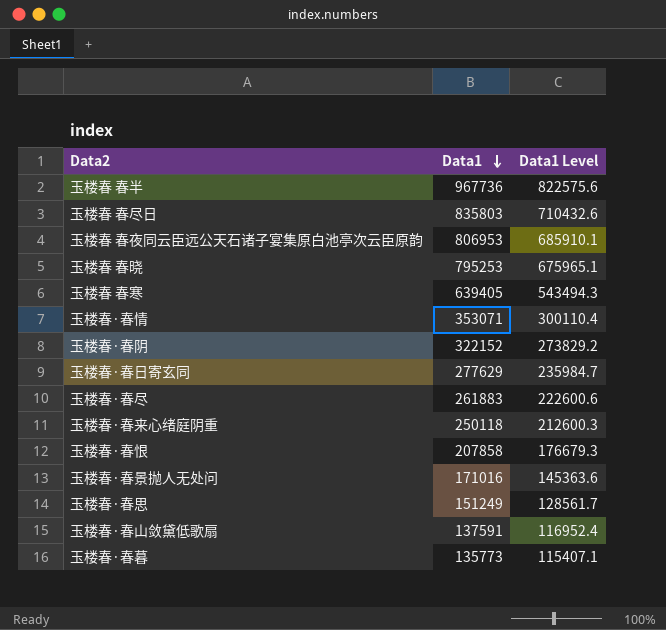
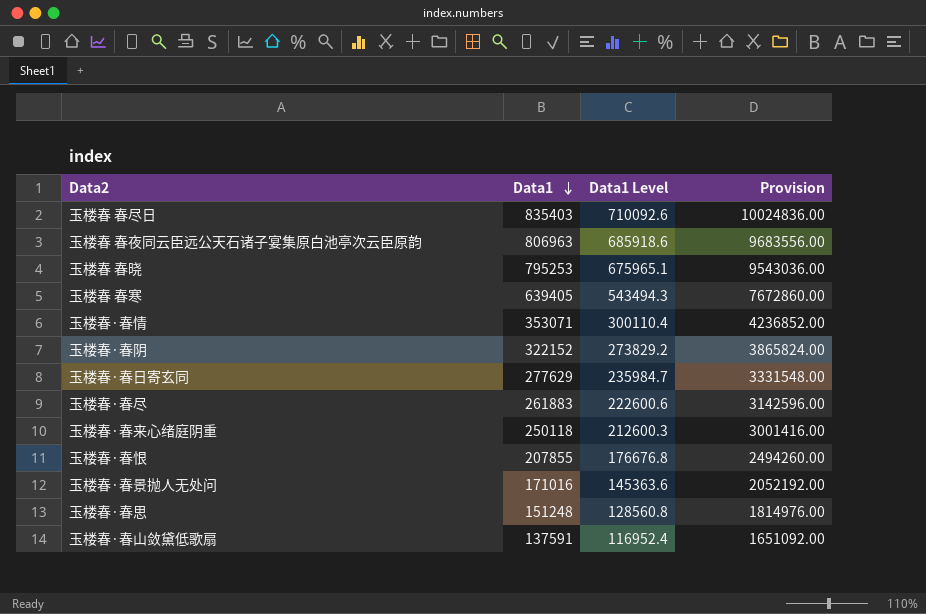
column Provision | formula: none -> [Data1] * 12
row 玉楼春 春半: 967736 | 822575.6 -> none
row 玉楼春·春暮: 135773 | 115407.1 -> none
玉楼春 春尽日 | Data1: 835803 -> 835403
玉楼春 春尽日 | Data1 Level: 710432.6 -> 710092.6
玉楼春 春夜同云臣远公天石诸子宴集原白池亭次云臣原韵 | Data1: 806953 -> 806963
玉楼春 春夜同云臣远公天石诸子宴集原白池亭次云臣原韵 | Data1 Level: 685910.1 -> 685918.6
玉楼春·春恨 | Data1: 207858 -> 207855
玉楼春·春恨 | Data1 Level: 176679.3 -> 176676.8
玉楼春·春思 | Data1: 151249 -> 151248
玉楼春·春思 | Data1 Level: 128561.7 -> 128560.8

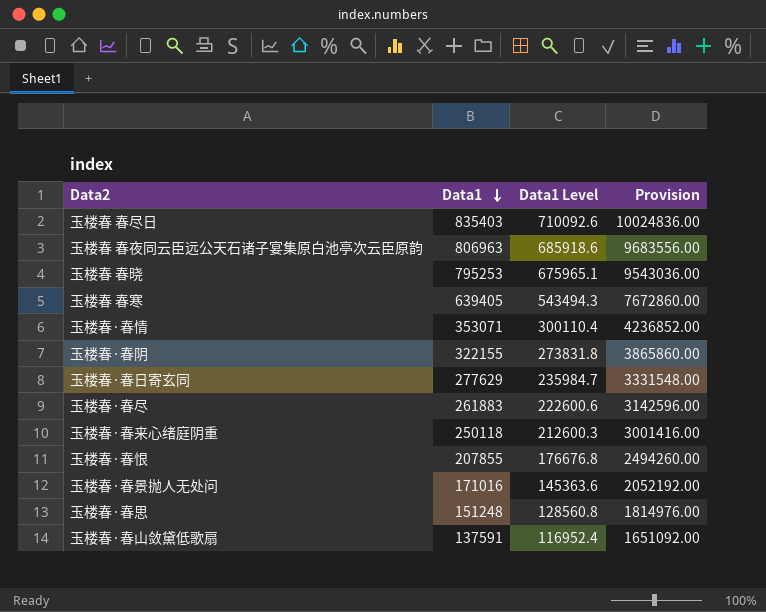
玉楼春·春阴 | Data1: 322152 -> 322155
玉楼春·春阴 | Data1 Level: 273829.2 -> 273831.8
玉楼春·春阴 | Provision: 3865824.00 -> 3865860.00

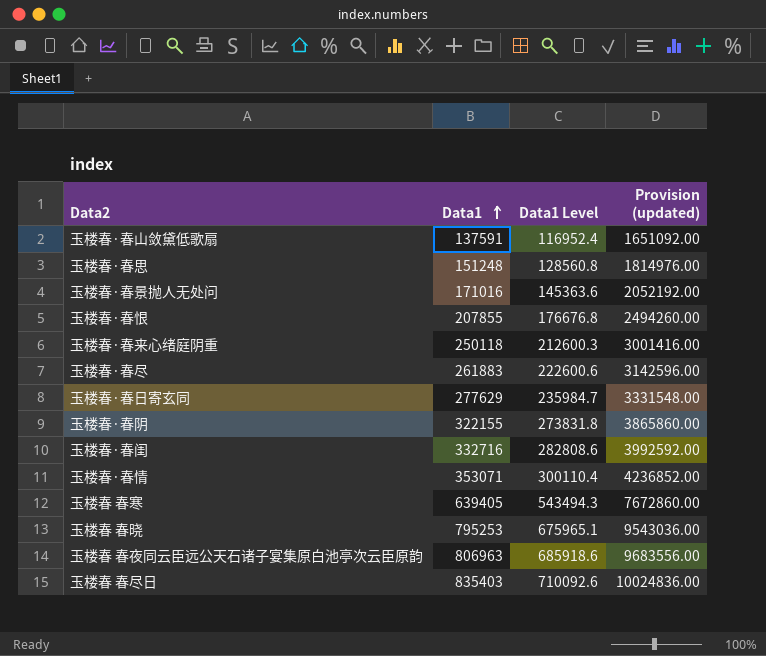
row order: Data1 descending -> Data1 ascending
column name: Provision -> Provision (updated)
row 玉楼春·春闺: none -> 332716 | 282808.6 | 3992592.00

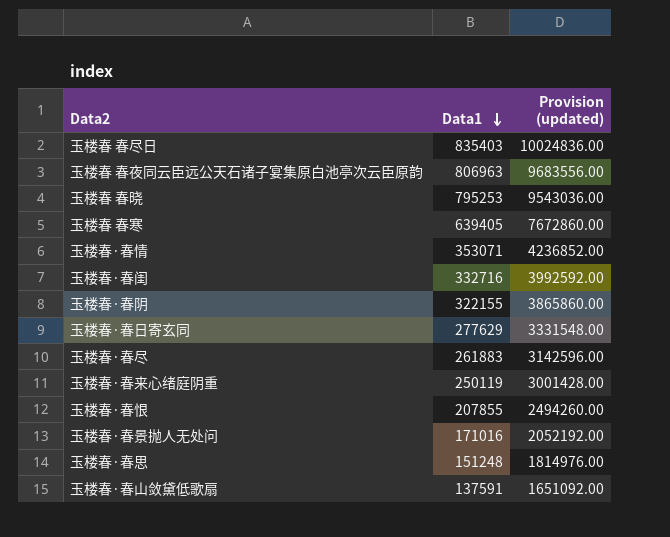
row order: Data1 ascending -> Data1 descending
column Data1 Level | formula: [Data1] * 0.85 -> none
玉楼春·春来心绪庭阴重 | Data1: 250118 -> 250119
玉楼春·春来心绪庭阴重 | Provision (updated): 3001416.00 -> 3001428.00

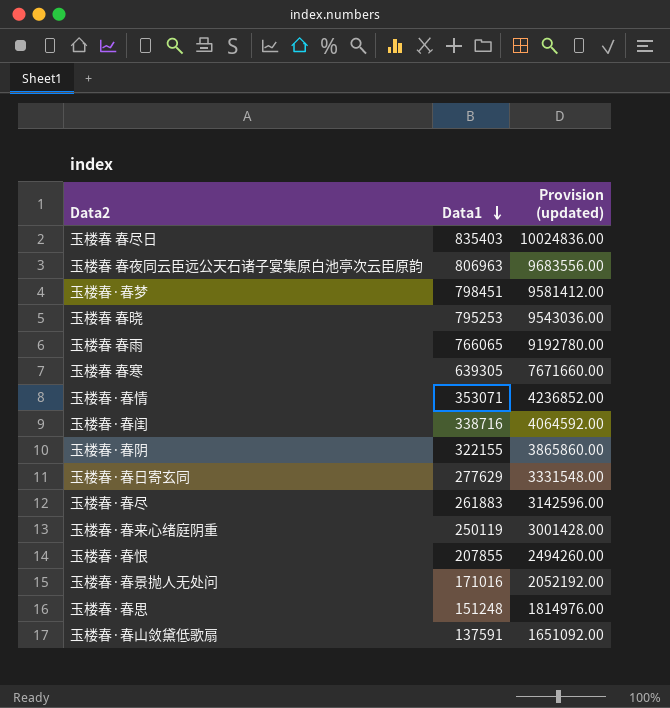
row 玉楼春·春梦: none -> 798451 | 9581412.00
row 玉楼春 春雨: none -> 766065 | 9192780.00
玉楼春 春寒 | Data1: 639405 -> 639305
玉楼春 春寒 | Provision (updated): 7672860.00 -> 7671660.00
玉楼春·春闺 | Data1: 332716 -> 338716
玉楼春·春闺 | Provision (updated): 3992592.00 -> 4064592.00

